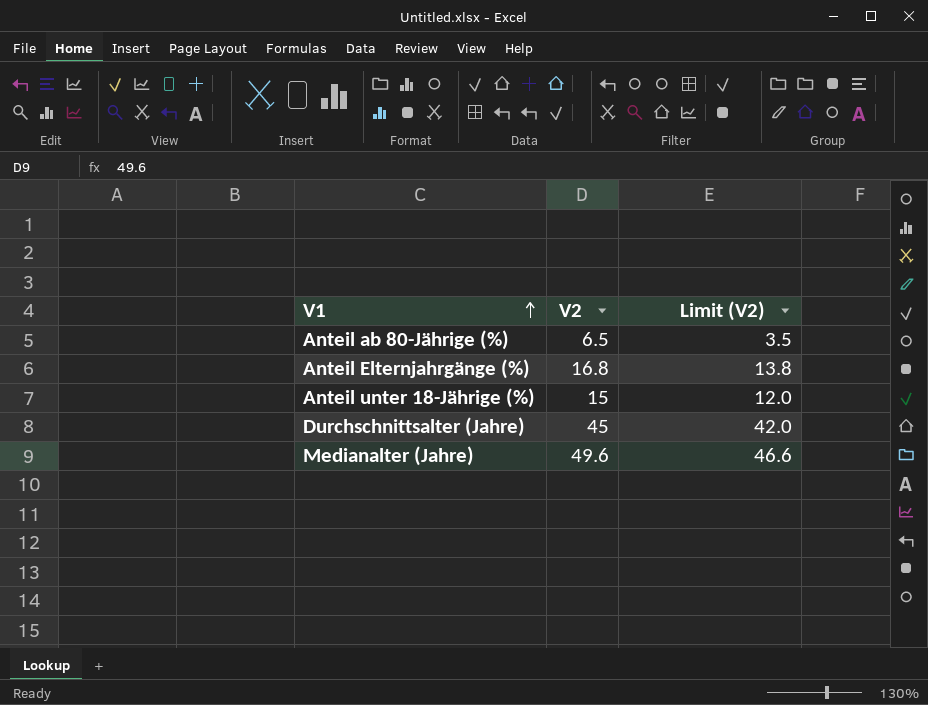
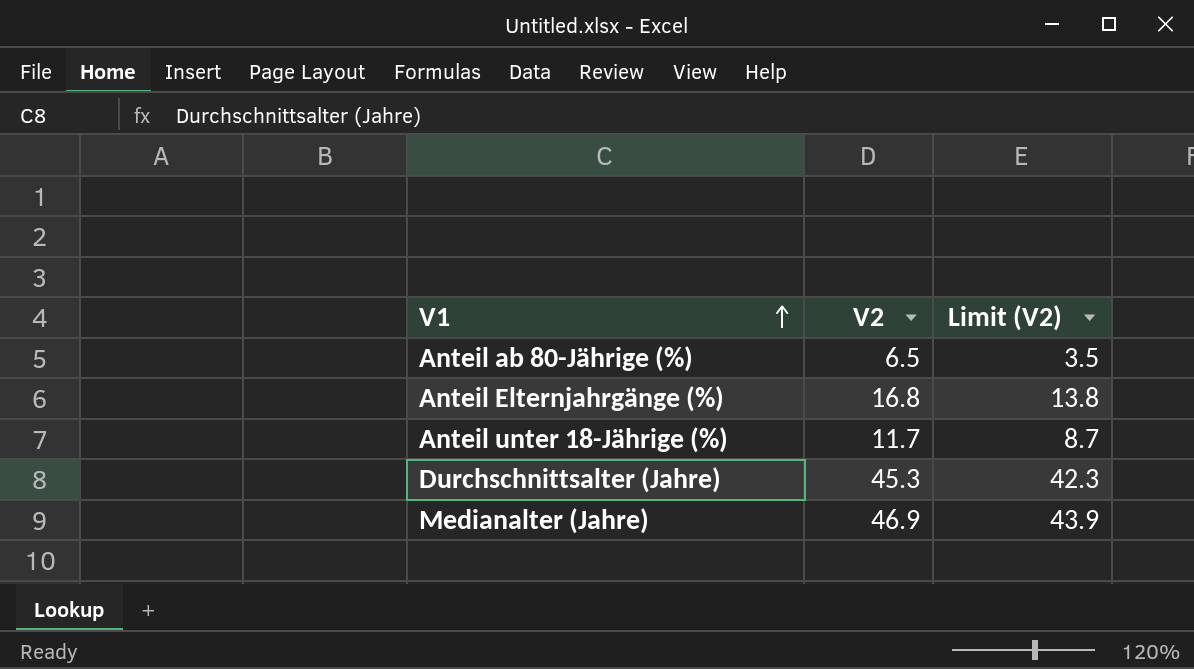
Anteil unter 18-Jährige (%) | V2: 15 -> 11.7
Anteil unter 18-Jährige (%) | Limit (V2): 12.0 -> 8.7
Durchschnittsalter (Jahre) | V2: 45 -> 45.3
Durchschnittsalter (Jahre) | Limit (V2): 42.0 -> 42.3
Medianalter (Jahre) | V2: 49.6 -> 46.9
Medianalter (Jahre) | Limit (V2): 46.6 -> 43.9

